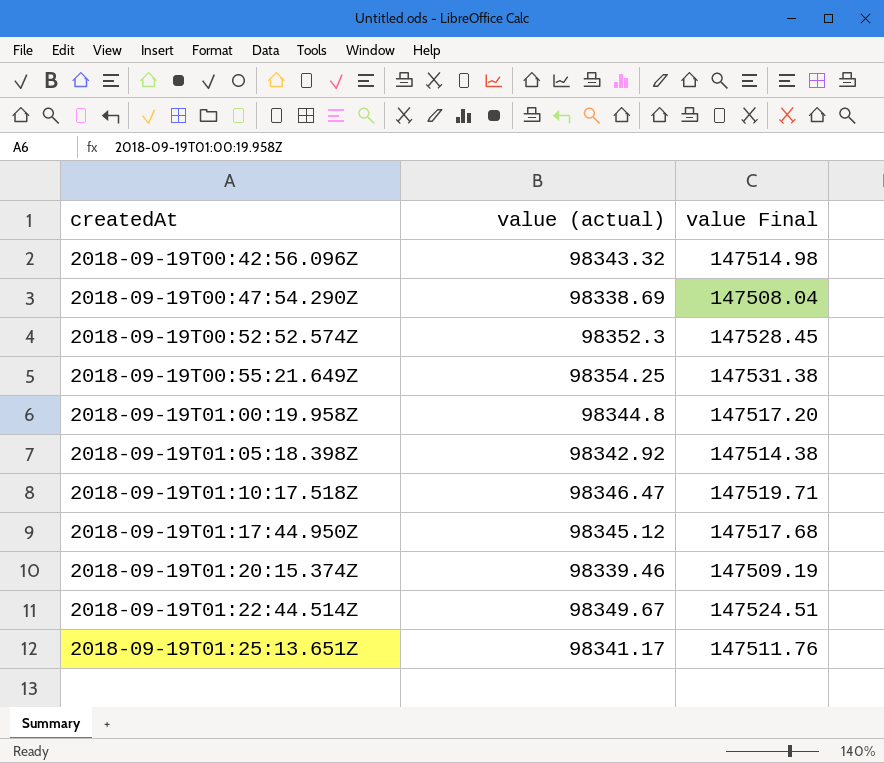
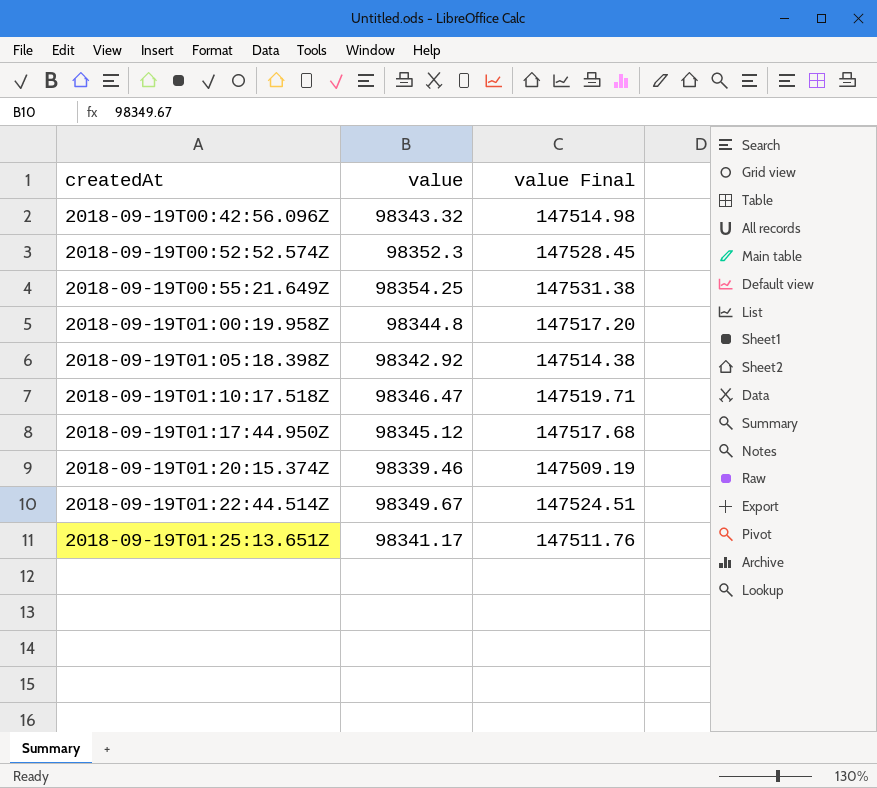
column name: value (actual) -> value
row 2018-09-19T00:47:54.290Z: 98338.69 | 147508.04 -> none

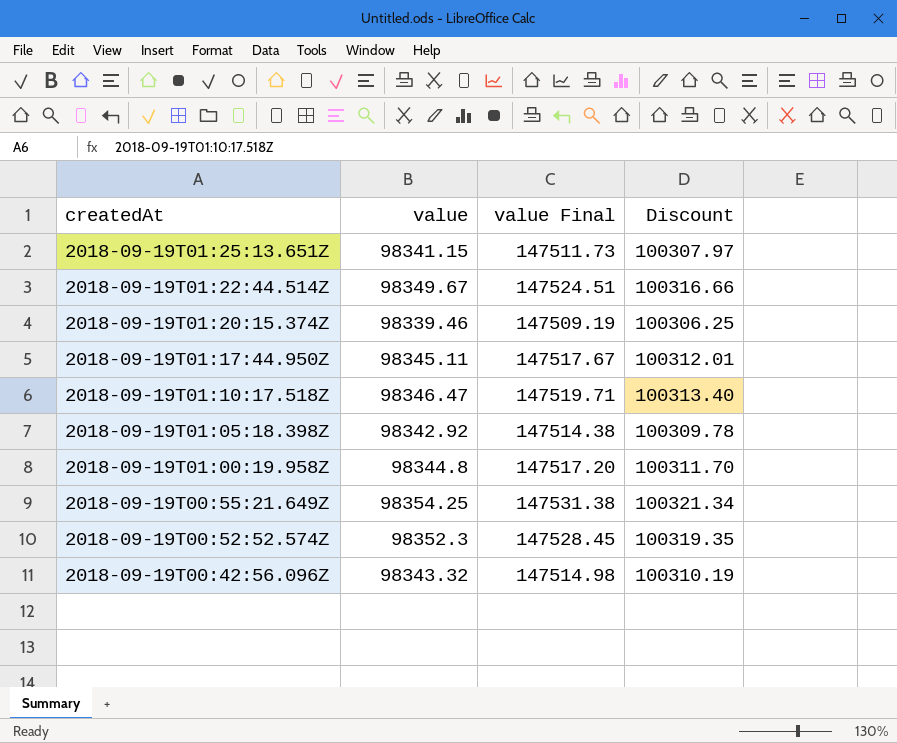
row order: createdAt ascending -> createdAt descending
column Discount | formula: none -> [value] * 1.02
2018-09-19T01:25:13.651Z | value: 98341.17 -> 98341.15
2018-09-19T01:25:13.651Z | value Final: 147511.76 -> 147511.73
2018-09-19T01:17:44.950Z | value: 98345.12 -> 98345.11
2018-09-19T01:17:44.950Z | value Final: 147517.68 -> 147517.67

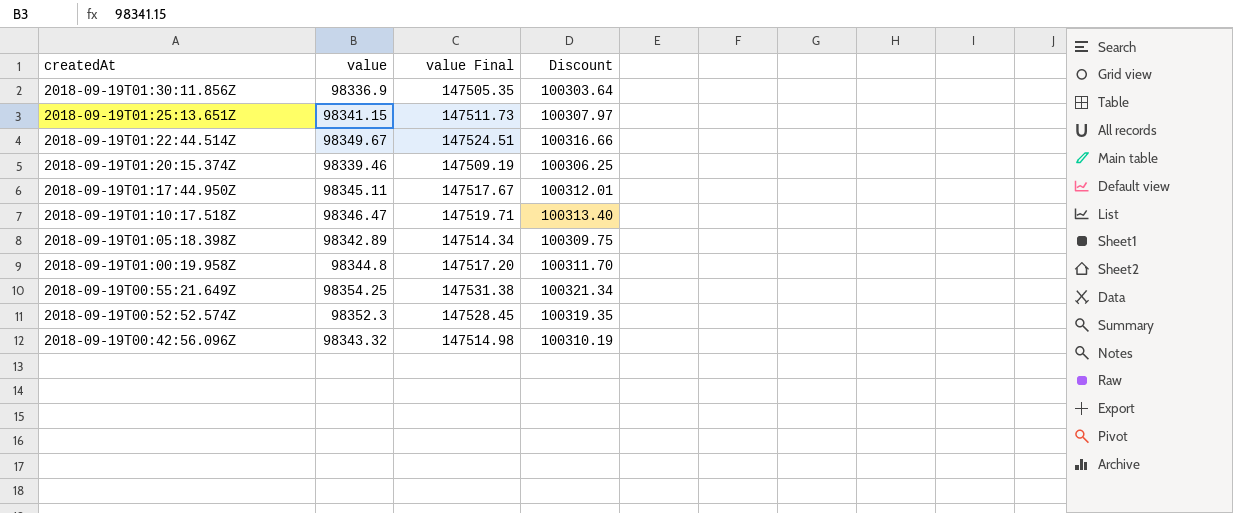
row 2018-09-19T01:30:11.856Z: none -> 98336.9 | 147505.35 | 100303.64
2018-09-19T01:05:18.398Z | value: 98342.92 -> 98342.89
2018-09-19T01:05:18.398Z | value Final: 147514.38 -> 147514.34
2018-09-19T01:05:18.398Z | Discount: 100309.78 -> 100309.75

